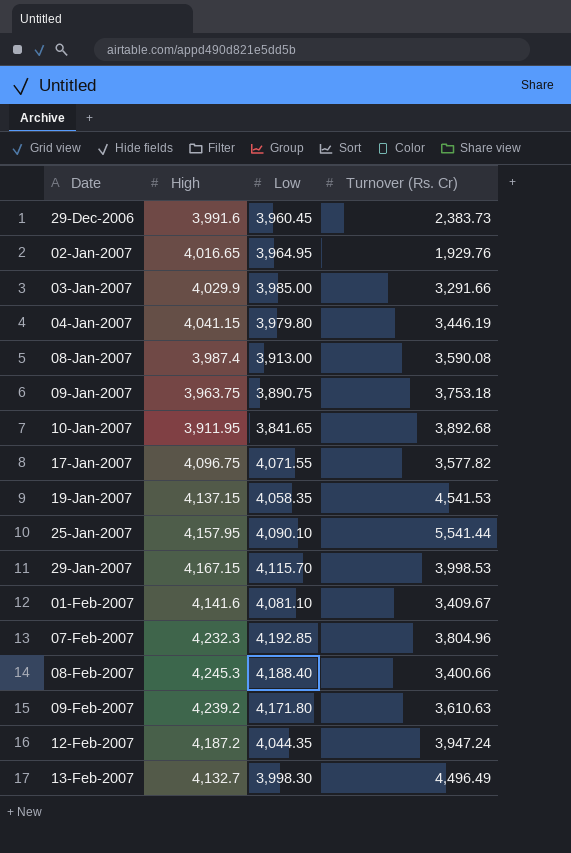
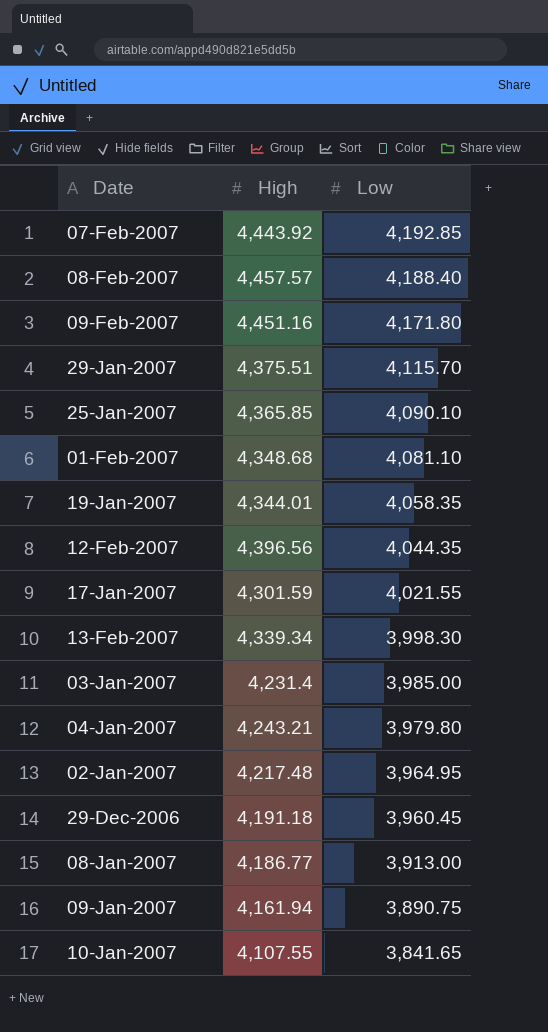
row order: Date ascending -> Low descending
column Turnover (Rs. Cr) | position: 4 -> none
07-Feb-2007 | High: 4,232.3 -> 4,443.92
08-Feb-2007 | High: 4,245.3 -> 4,457.57
09-Feb-2007 | High: 4,239.2 -> 4,451.16
29-Jan-2007 | High: 4,167.15 -> 4,375.51
25-Jan-2007 | High: 4,157.95 -> 4,365.85
01-Feb-2007 | High: 4,141.6 -> 4,348.68
19-Jan-2007 | High: 4,137.15 -> 4,344.01
12-Feb-2007 | High: 4,187.2 -> 4,396.56
17-Jan-2007 | High: 4,096.75 -> 4,301.59
17-Jan-2007 | Low: 4,071.55 -> 4,021.55
13-Feb-2007 | High: 4,132.7 -> 4,339.34
03-Jan-2007 | High: 4,029.9 -> 4,231.4
04-Jan-2007 | High: 4,041.15 -> 4,243.21
02-Jan-2007 | High: 4,016.65 -> 4,217.48
29-Dec-2006 | High: 3,991.6 -> 4,191.18
08-Jan-2007 | High: 3,987.4 -> 4,186.77
09-Jan-2007 | High: 3,963.75 -> 4,161.94
10-Jan-2007 | High: 3,911.95 -> 4,107.55

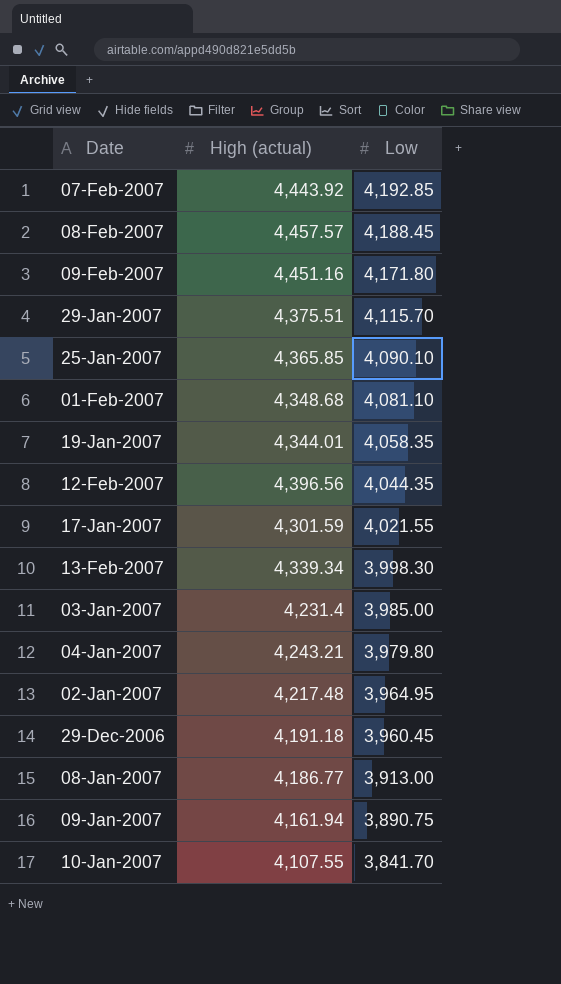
column name: High -> High (actual)
08-Feb-2007 | Low: 4,188.40 -> 4,188.45
10-Jan-2007 | Low: 3,841.65 -> 3,841.70

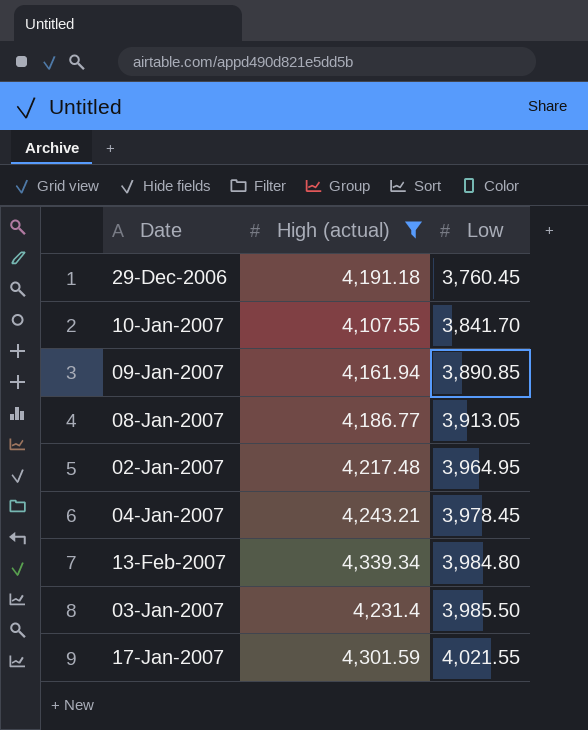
filter: none -> High (actual) <= 4,339.34
row order: Low descending -> Low ascending
29-Dec-2006 | Low: 3,960.45 -> 3,760.45
09-Jan-2007 | Low: 3,890.75 -> 3,890.85
08-Jan-2007 | Low: 3,913.00 -> 3,913.05
04-Jan-2007 | Low: 3,979.80 -> 3,978.45
13-Feb-2007 | Low: 3,998.30 -> 3,984.80
03-Jan-2007 | Low: 3,985.00 -> 3,985.50

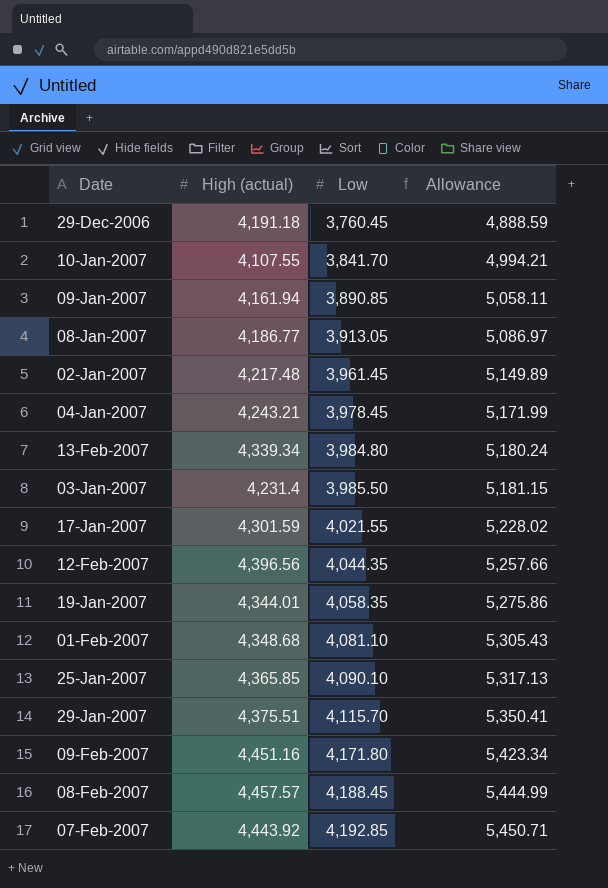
filter: High (actual) <= 4,339.34 -> none
column Allowance | formula: none -> [Low] * 1.3
02-Jan-2007 | Low: 3,964.95 -> 3,961.45

